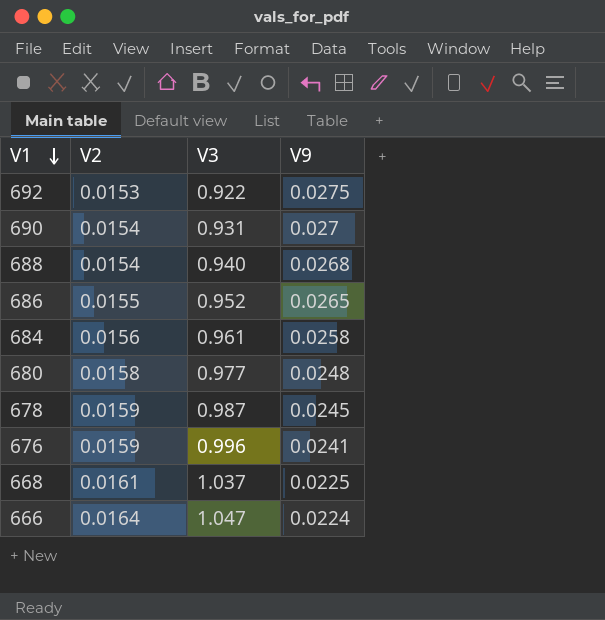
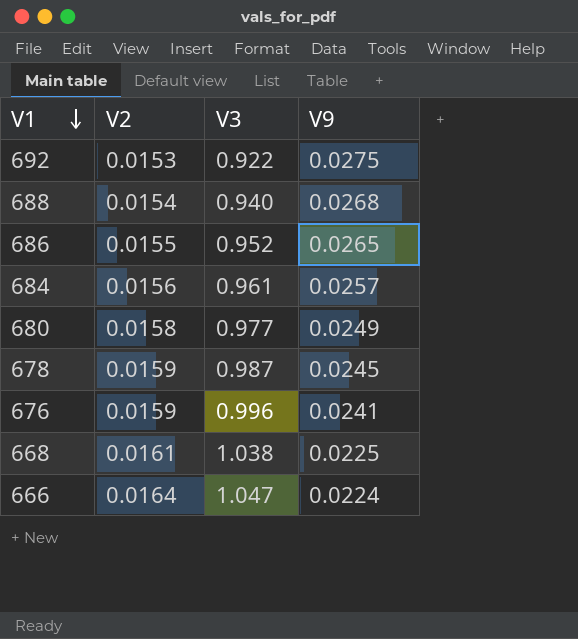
row 690: 0.0154 | 0.931 | 0.027 -> none
684 | V9: 0.0258 -> 0.0257
680 | V9: 0.0248 -> 0.0249
668 | V3: 1.037 -> 1.038

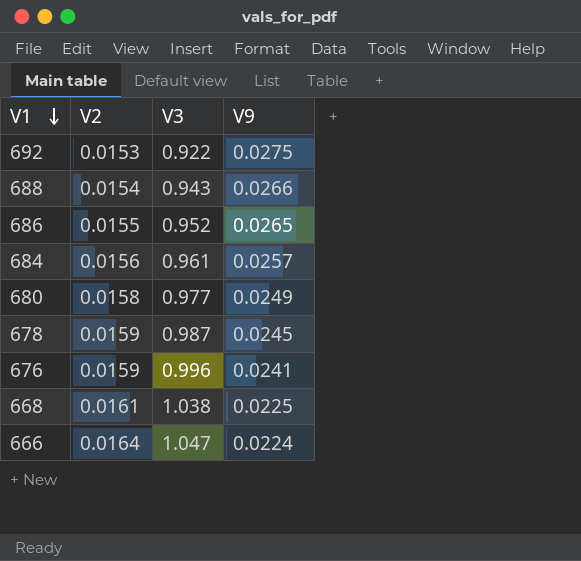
688 | V3: 0.940 -> 0.943
688 | V9: 0.0268 -> 0.0266

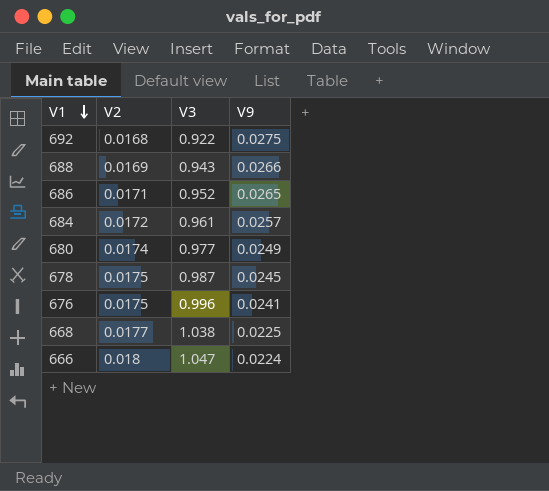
692 | V2: 0.0153 -> 0.0168
688 | V2: 0.0154 -> 0.0169
686 | V2: 0.0155 -> 0.0171
684 | V2: 0.0156 -> 0.0172
680 | V2: 0.0158 -> 0.0174
678 | V2: 0.0159 -> 0.0175
676 | V2: 0.0159 -> 0.0175
668 | V2: 0.0161 -> 0.0177
666 | V2: 0.0164 -> 0.018

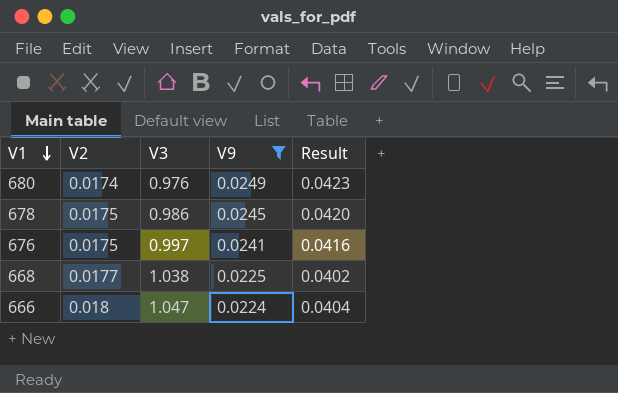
filter: none -> V9 <= 0.0249
column Result | formula: none -> [V2] + [V9]
680 | V3: 0.977 -> 0.976
678 | V3: 0.987 -> 0.986
676 | V3: 0.996 -> 0.997

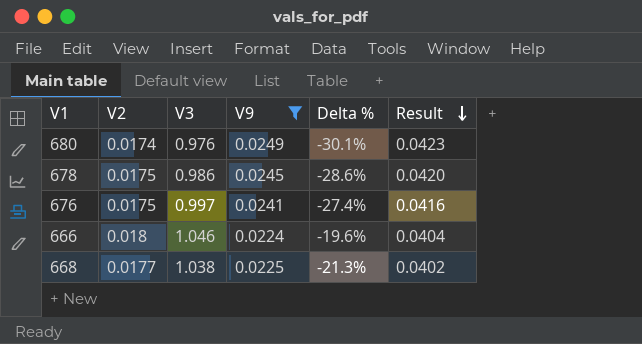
row order: V1 descending -> Result descending
column Delta % | formula: none -> ([V2] - [V9]) / [V9]
666 | V3: 1.047 -> 1.046

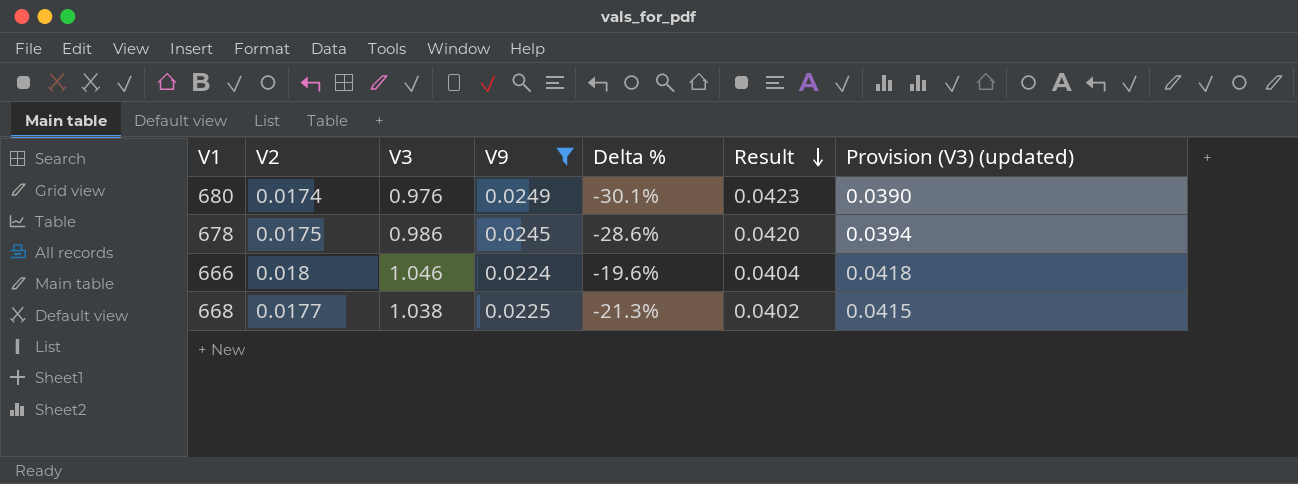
column Provision (V3) (updated) | formula: none -> [V3] * 0.04
row 676: 0.0175 | 0.997 | 0.0241 | -27.4% | 0.0416 -> none

